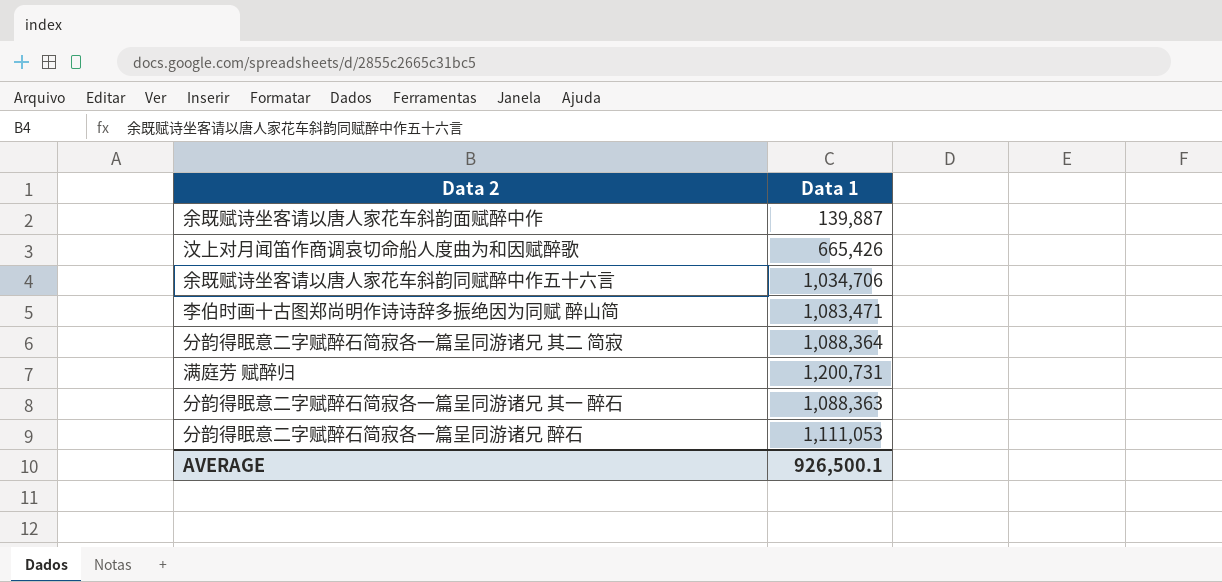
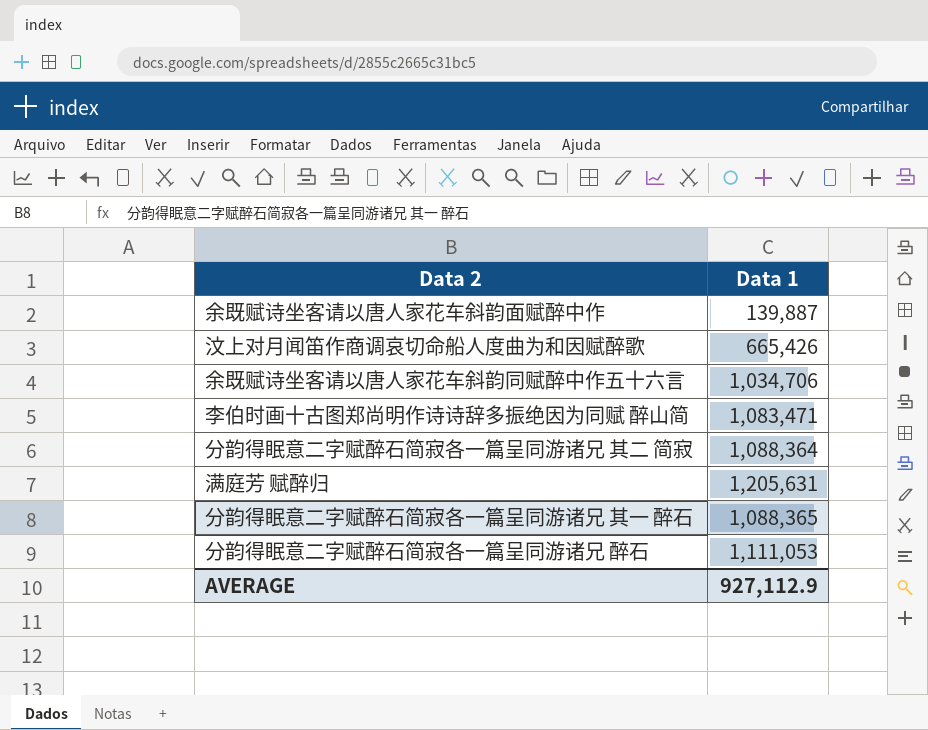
满庭芳 赋醉归 | Data 1: 1,200,731 -> 1,205,631
分韵得眠意二字赋醉石简寂各一篇呈同游诸兄 其一 醉石 | Data 1: 1,088,363 -> 1,088,365
AVERAGE | Data 1: 926,500.1 -> 927,112.9

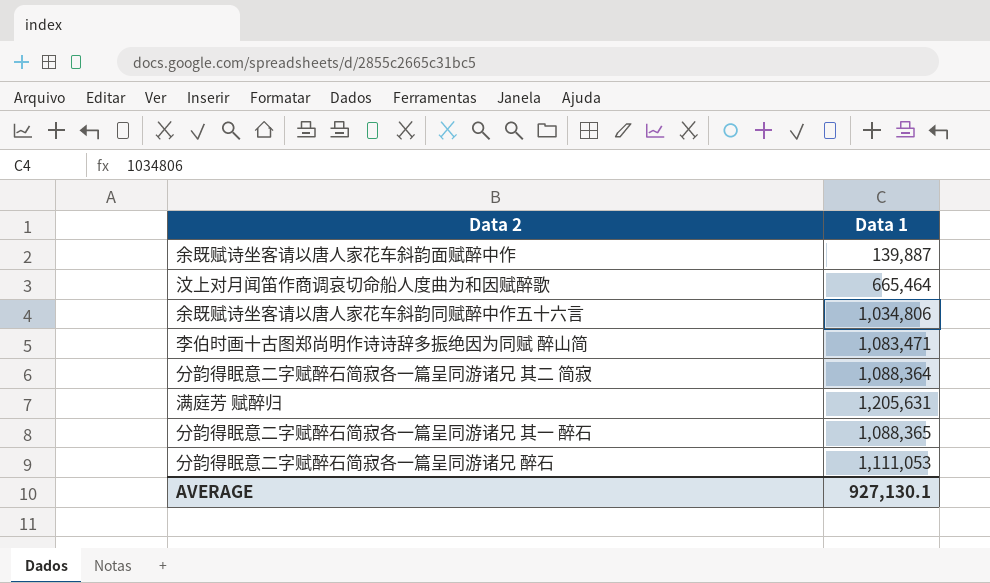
汶上对月闻笛作商调哀切命船人度曲为和因赋醉歌 | Data 1: 665,426 -> 665,464
余既赋诗坐客请以唐人家花车斜韵同赋醉中作五十六言 | Data 1: 1,034,706 -> 1,034,806
AVERAGE | Data 1: 927,112.9 -> 927,130.1

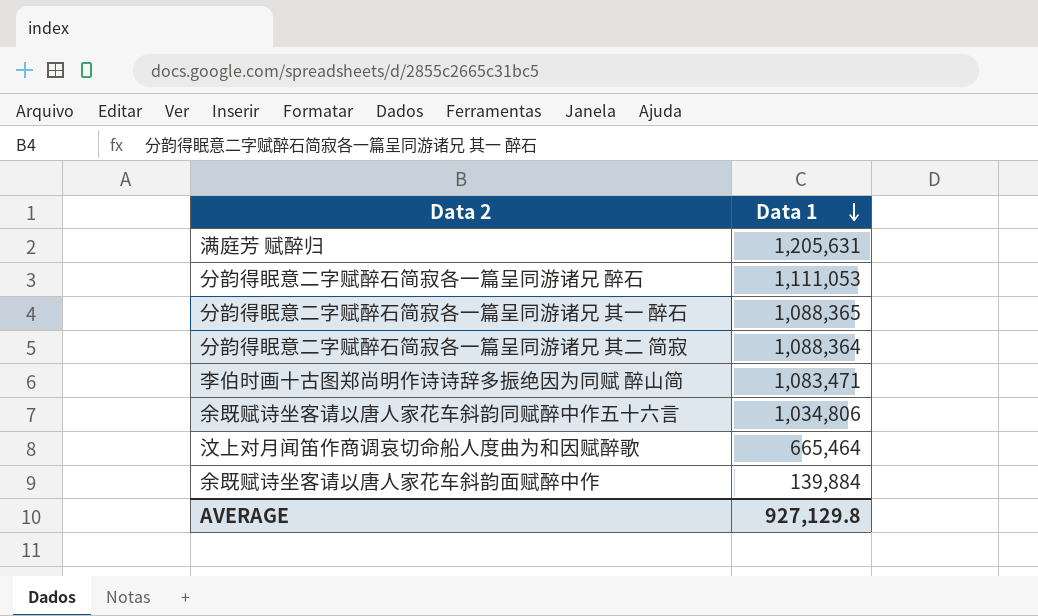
row order: none -> Data 1 descending
余既赋诗坐客请以唐人家花车斜韵面赋醉中作 | Data 1: 139,887 -> 139,884
AVERAGE | Data 1: 927,130.1 -> 927,129.8

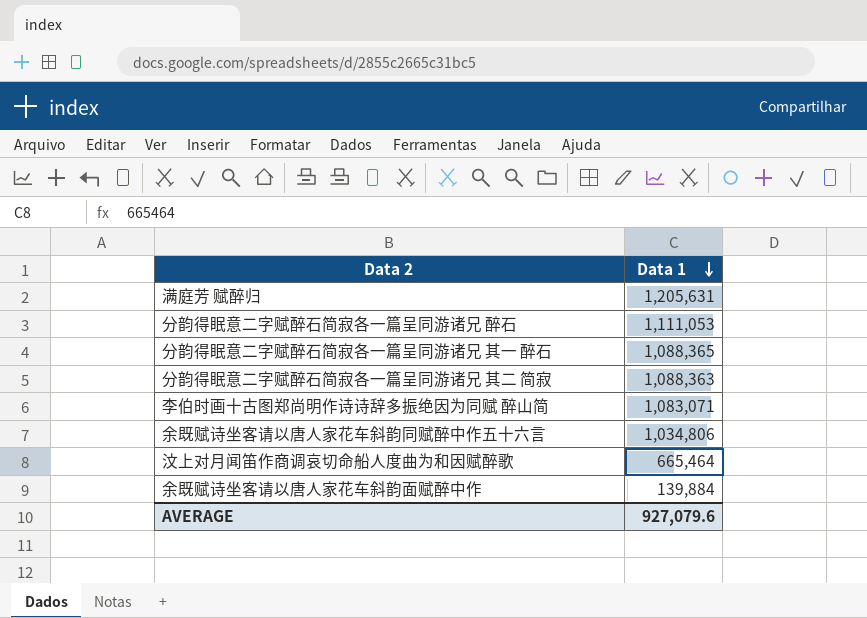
分韵得眠意二字赋醉石简寂各一篇呈同游诸兄 其二 简寂 | Data 1: 1,088,364 -> 1,088,363
李伯时画十古图郑尚明作诗诗辞多振绝因为同赋 醉山简 | Data 1: 1,083,471 -> 1,083,071
AVERAGE | Data 1: 927,129.8 -> 927,079.6

